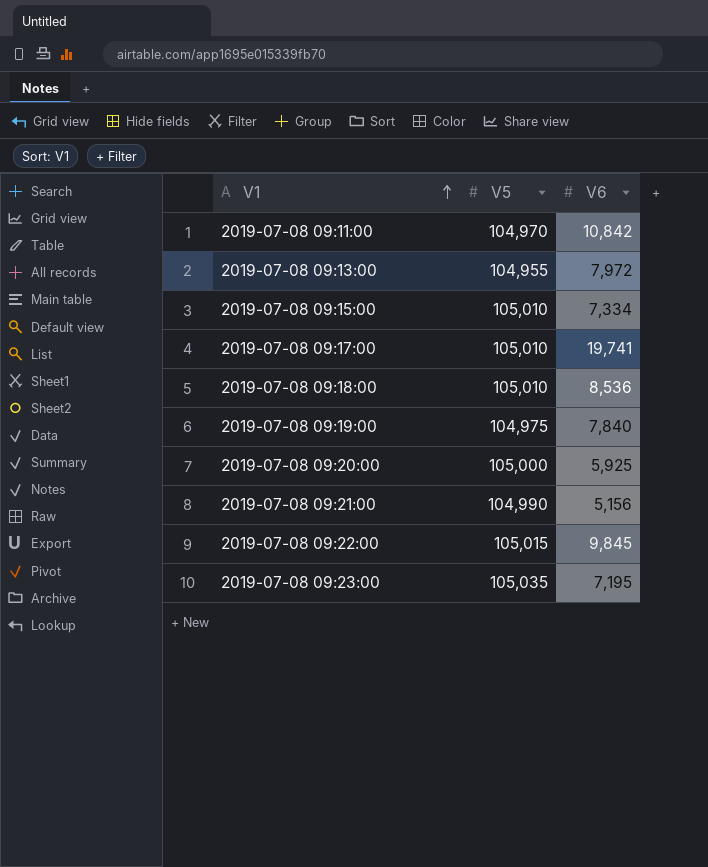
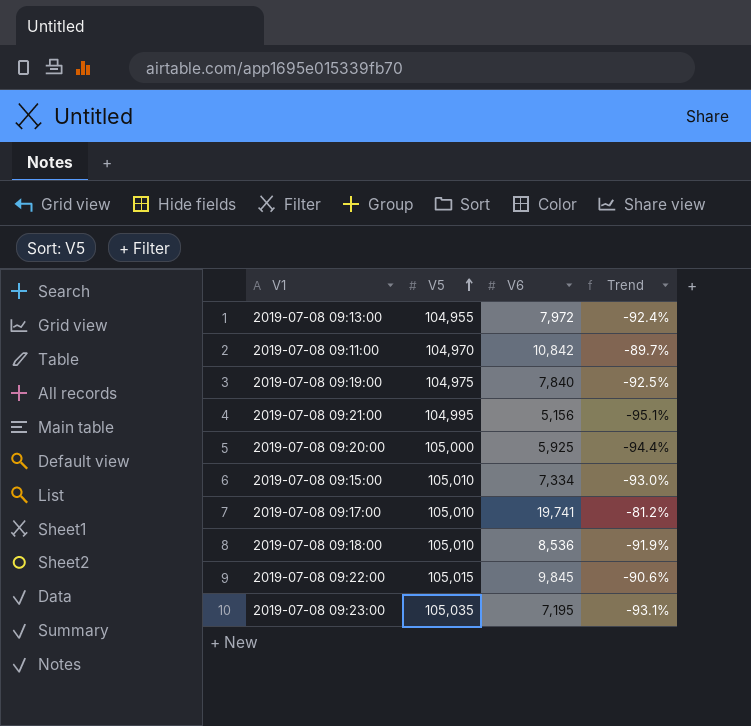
row order: V1 ascending -> V5 ascending
column Trend | formula: none -> ([V6] - [V5]) / [V5]
2019-07-08 09:21:00 | V5: 104,990 -> 104,995

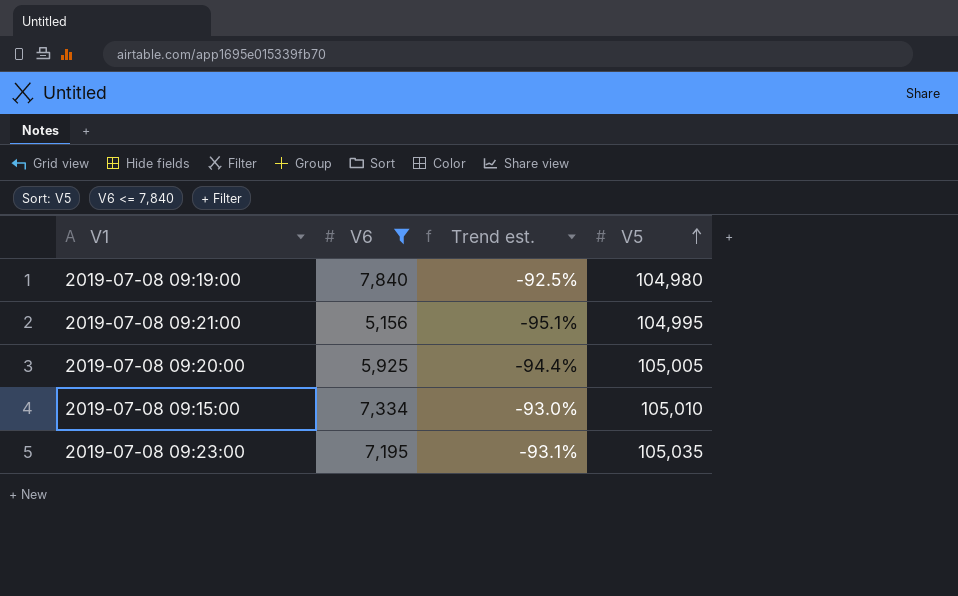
filter: none -> V6 <= 7,840
column name: Trend -> Trend est.
column V5 | position: 2 -> 4
2019-07-08 09:19:00 | V5: 104,975 -> 104,980
2019-07-08 09:20:00 | V5: 105,000 -> 105,005

